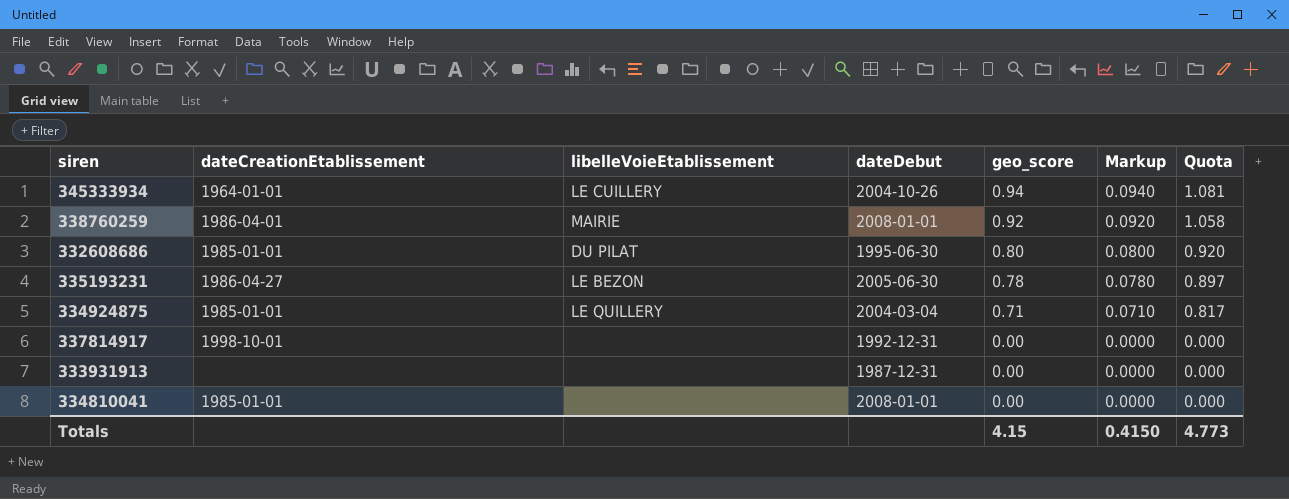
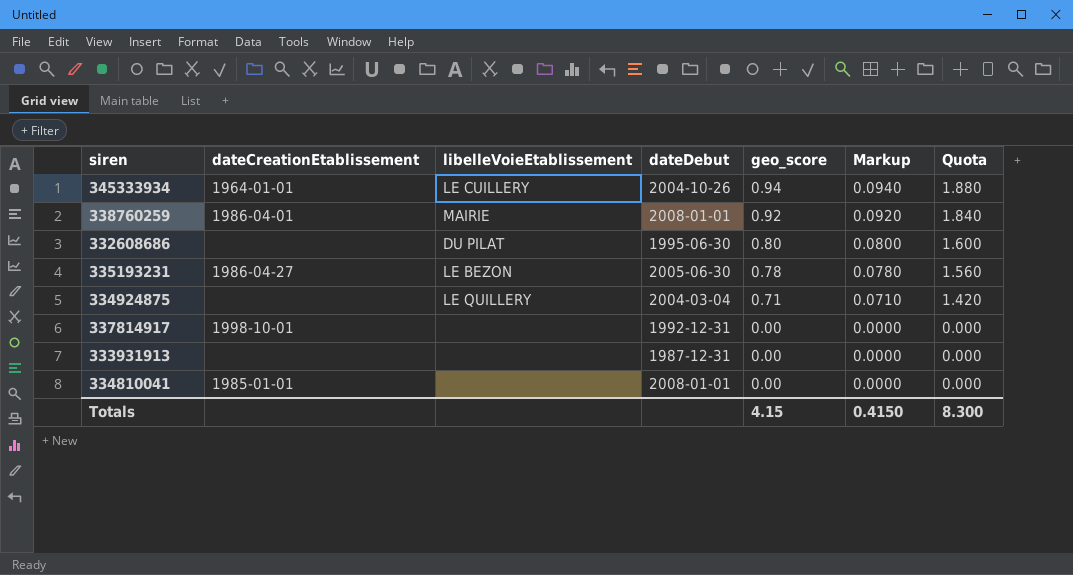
column Quota | formula: [geo_score] * 1.15 -> [geo_score] * 2
332608686 | dateCreationEtablissement: 1985-01-01 -> none
334924875 | dateCreationEtablissement: 1985-01-01 -> none
Totals | Quota: 4.773 -> 8.300

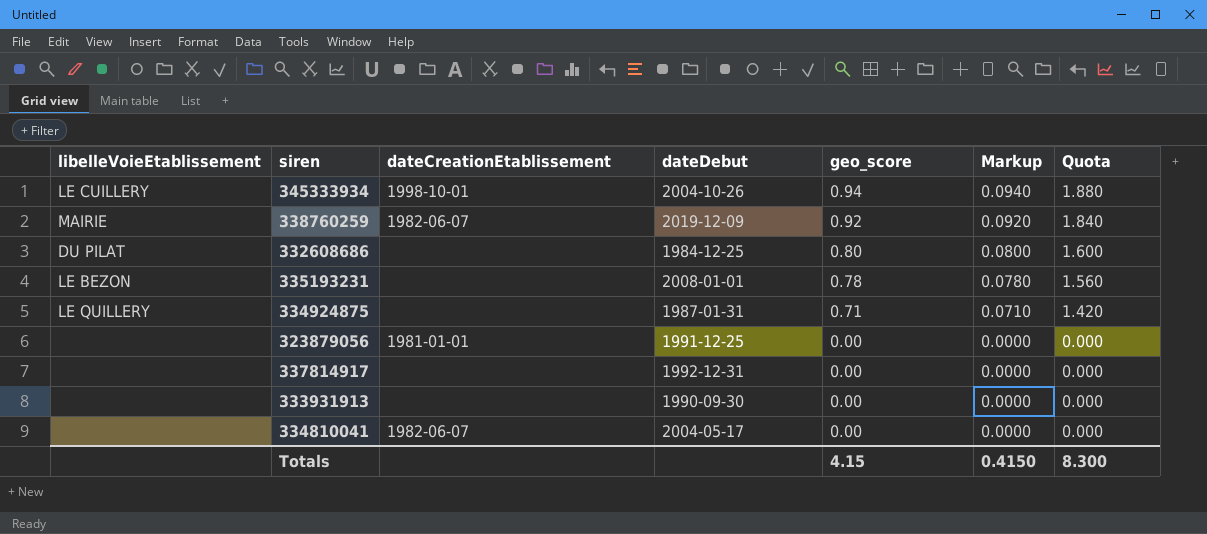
column libelleVoieEtablissement | position: 3 -> 1
345333934 | dateCreationEtablissement: 1964-01-01 -> 1998-10-01
338760259 | dateCreationEtablissement: 1986-04-01 -> 1982-06-07
338760259 | dateDebut: 2008-01-01 -> 2019-12-09
332608686 | dateDebut: 1995-06-30 -> 1984-12-25
335193231 | dateCreationEtablissement: 1986-04-27 -> none
335193231 | dateDebut: 2005-06-30 -> 2008-01-01
334924875 | dateDebut: 2004-03-04 -> 1987-01-31
row 323879056: none -> none | 1981-01-01 | 1991-12-25 | 0.00 | 0.0000 | 0.000
337814917 | dateCreationEtablissement: 1998-10-01 -> none
333931913 | dateDebut: 1987-12-31 -> 1990-09-30
334810041 | dateCreationEtablissement: 1985-01-01 -> 1982-06-07
334810041 | dateDebut: 2008-01-01 -> 2004-05-17

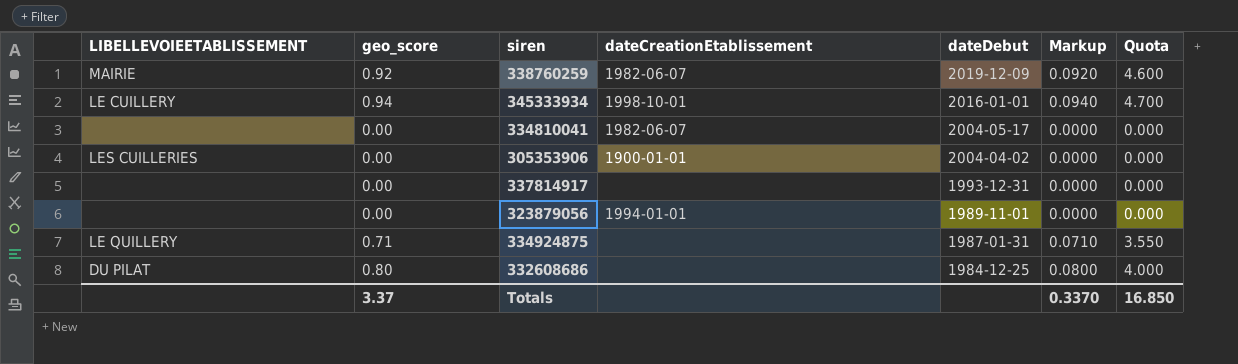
row order: geo_score descending -> dateDebut descending
column name: libelleVoieEtablissement -> LIBELLEVOIEETABLISSEMENT
column geo_score | position: 5 -> 2
column Quota | formula: [geo_score] * 2 -> [geo_score] * 5
row 335193231: LE BEZON | none | 2008-01-01 | 0.78 | 0.0780 | 1.560 -> none
row 333931913: none | none | 1990-09-30 | 0.00 | 0.0000 | 0.000 -> none
345333934 | dateDebut: 2004-10-26 -> 2016-01-01
row 305353906: none -> LES CUILLERIES | 0.00 | 1900-01-01 | 2004-04-02 | 0.0000 | 0.000
337814917 | dateDebut: 1992-12-31 -> 1993-12-31
323879056 | dateCreationEtablissement: 1981-01-01 -> 1994-01-01
323879056 | dateDebut: 1991-12-25 -> 1989-11-01
Totals | geo_score: 4.15 -> 3.37
Totals | Markup: 0.4150 -> 0.3370
Totals | Quota: 8.300 -> 16.850

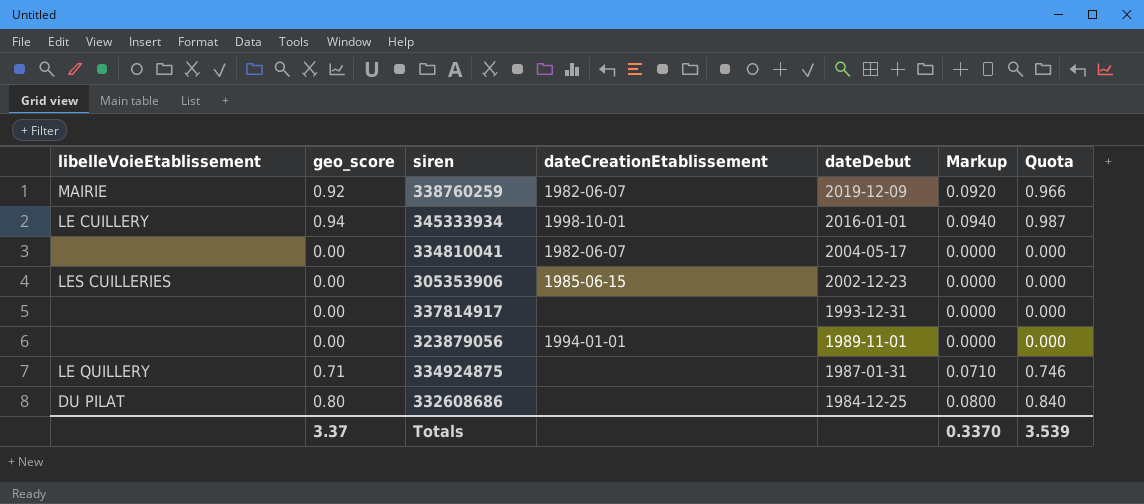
column name: LIBELLEVOIEETABLISSEMENT -> libelleVoieEtablissement
column Quota | formula: [geo_score] * 5 -> [geo_score] * 1.05
305353906 | dateCreationEtablissement: 1900-01-01 -> 1985-06-15
305353906 | dateDebut: 2004-04-02 -> 2002-12-23
Totals | Quota: 16.850 -> 3.539

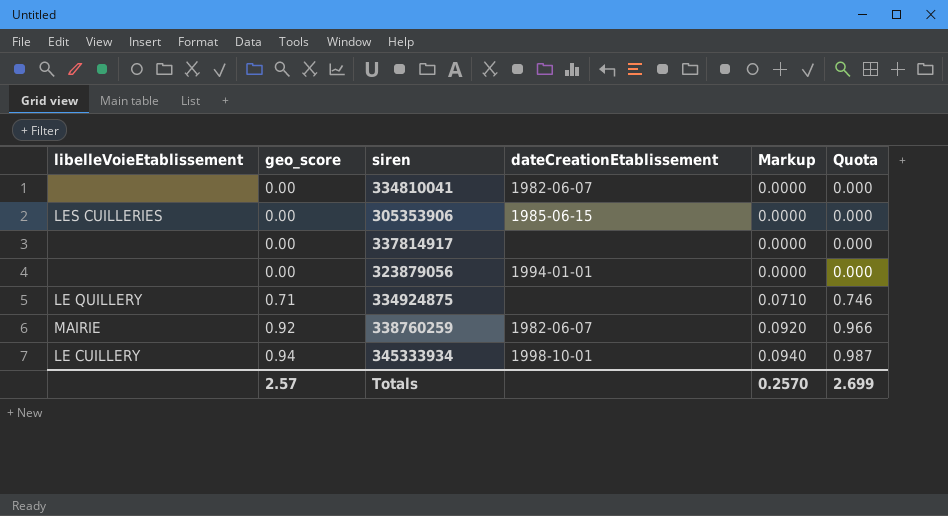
row order: dateDebut descending -> geo_score ascending
column dateDebut | position: 5 -> none
row 332608686: DU PILAT | 0.80 | none | 1984-12-25 | 0.0800 | 0.840 -> none
Totals | geo_score: 3.37 -> 2.57
Totals | Markup: 0.3370 -> 0.2570
Totals | Quota: 3.539 -> 2.699

